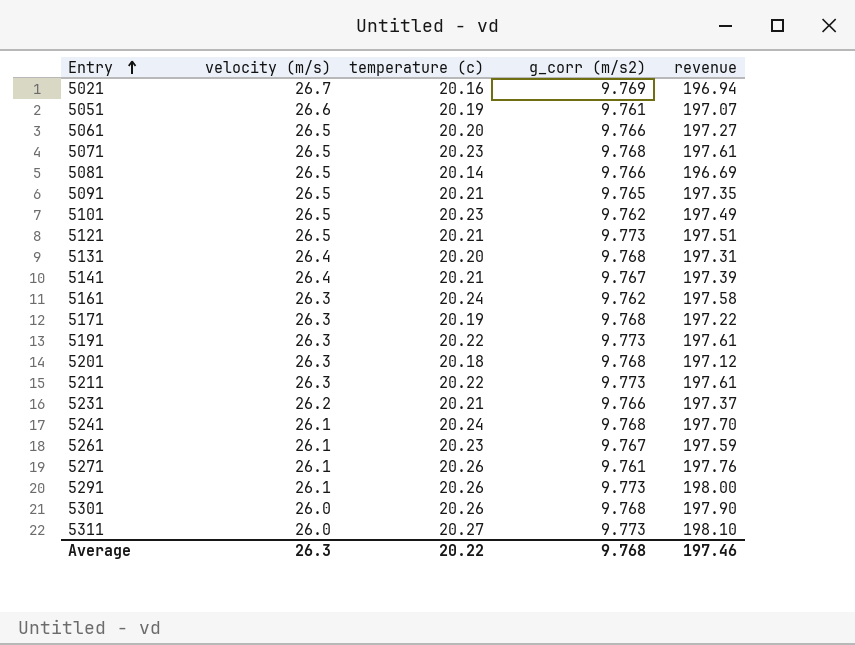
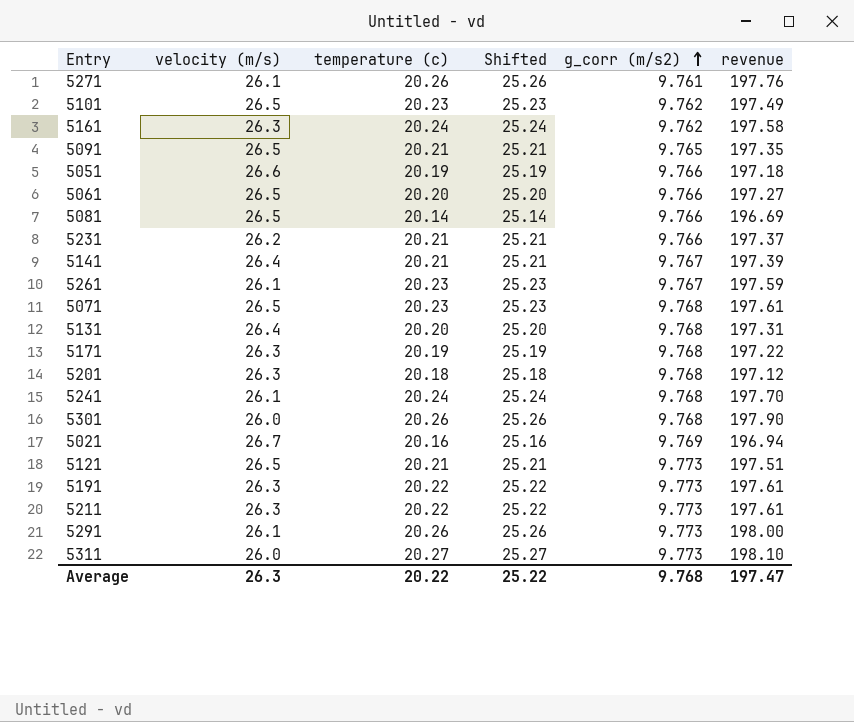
row order: Entry ascending -> g_corr (m/s2) ascending
column Shifted | formula: none -> [temperature (c)] + 5
5051 | g_corr (m/s2): 9.761 -> 9.766
5051 | revenue: 197.07 -> 197.18
Average | revenue: 197.46 -> 197.47

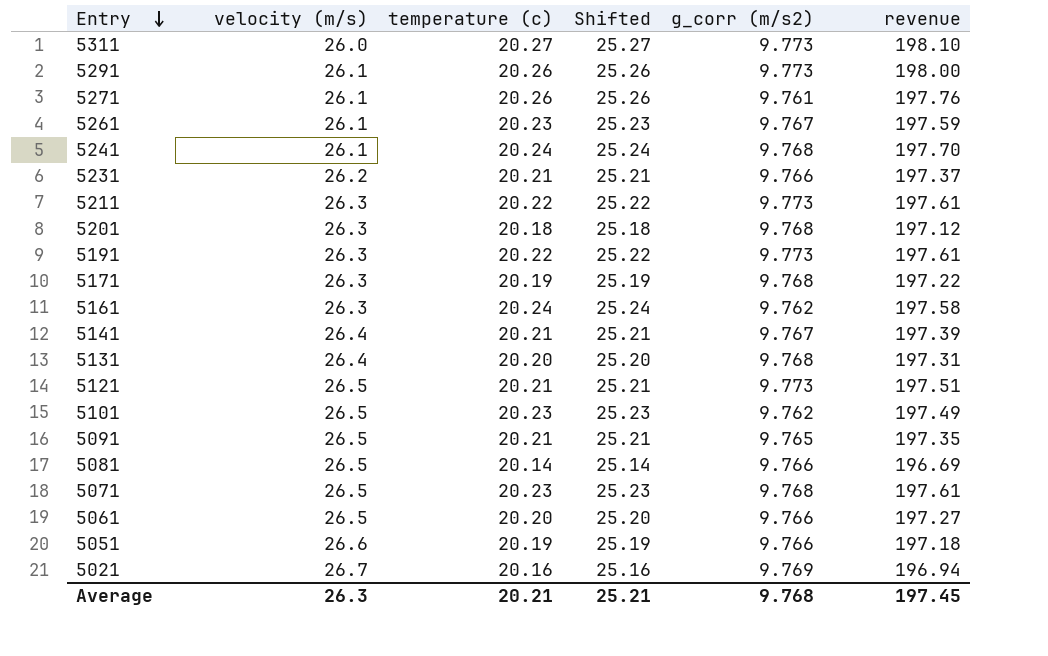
row order: g_corr (m/s2) ascending -> Entry descending
row 5301: 26.0 | 20.26 | 25.26 | 9.768 | 197.90 -> none
Average | temperature (c): 20.22 -> 20.21
Average | Shifted: 25.22 -> 25.21
Average | revenue: 197.47 -> 197.45

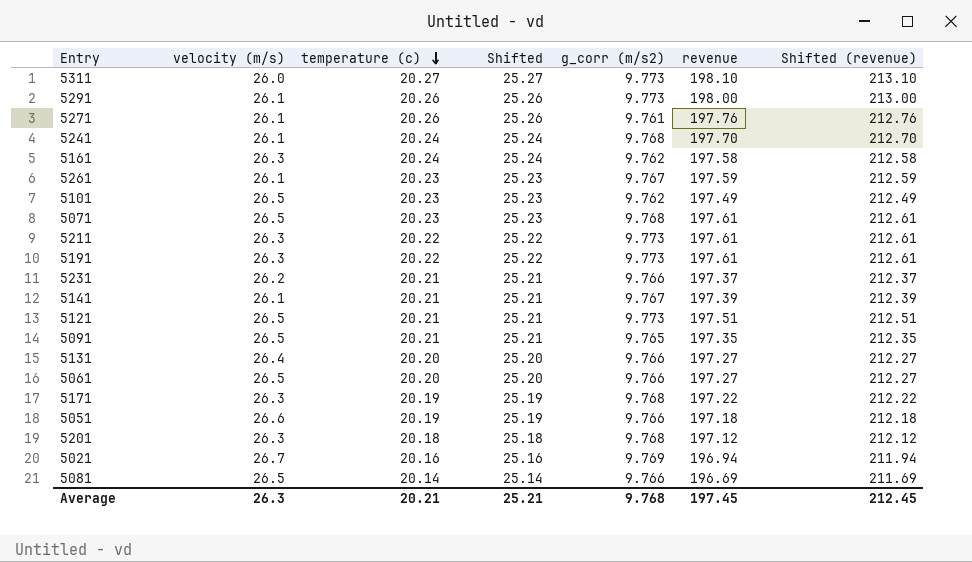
row order: Entry descending -> temperature (c) descending
column Shifted (revenue) | formula: none -> [revenue] + 15
5141 | velocity (m/s): 26.4 -> 26.1
5131 | g_corr (m/s2): 9.768 -> 9.766
5131 | revenue: 197.31 -> 197.27

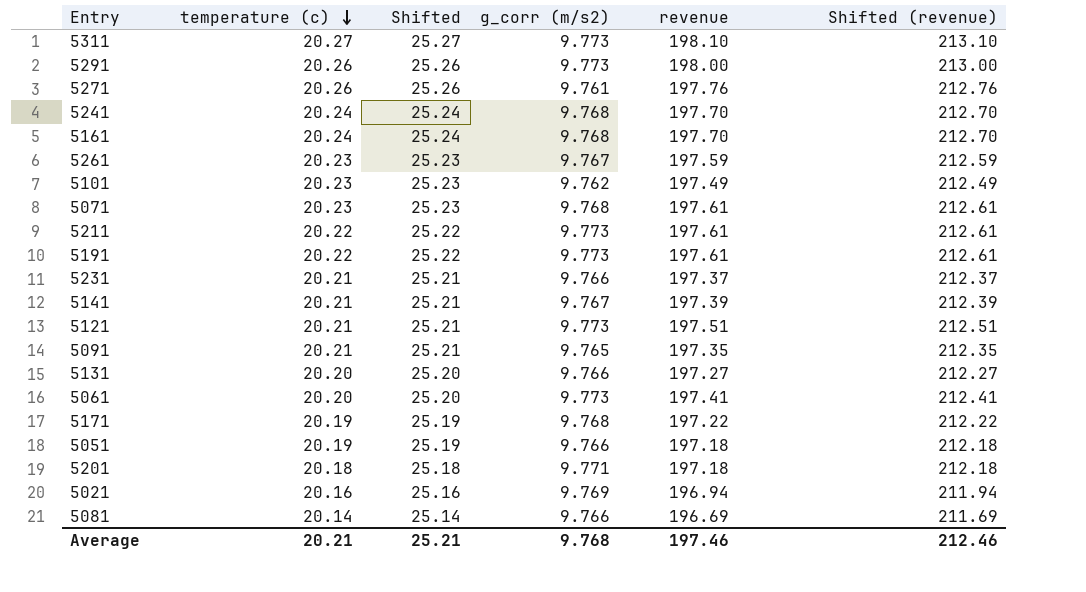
column velocity (m/s) | position: 2 -> none
5161 | g_corr (m/s2): 9.762 -> 9.768
5161 | revenue: 197.58 -> 197.70
5161 | Shifted (revenue): 212.58 -> 212.70
5061 | g_corr (m/s2): 9.766 -> 9.773
5061 | revenue: 197.27 -> 197.41
5061 | Shifted (revenue): 212.27 -> 212.41
5201 | g_corr (m/s2): 9.768 -> 9.771
5201 | revenue: 197.12 -> 197.18
5201 | Shifted (revenue): 212.12 -> 212.18
Average | revenue: 197.45 -> 197.46
Average | Shifted (revenue): 212.45 -> 212.46

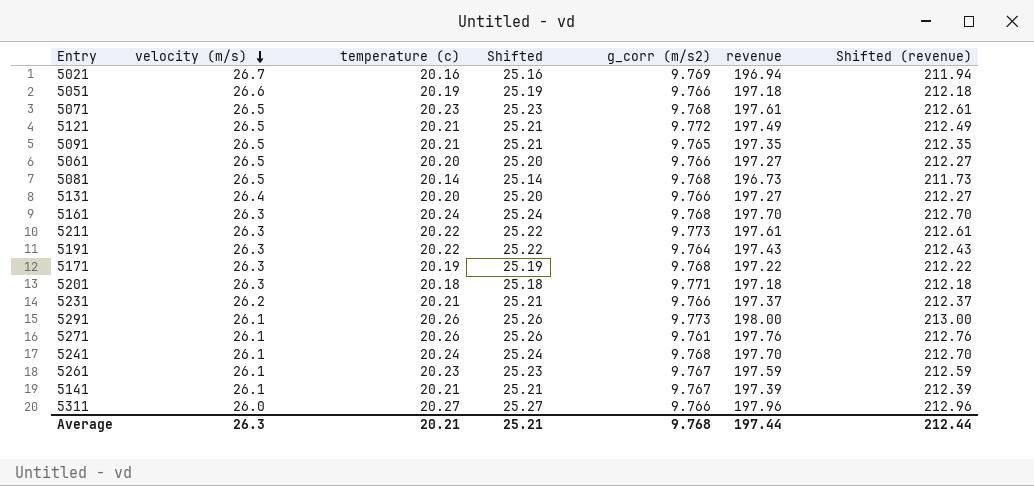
row order: temperature (c) descending -> velocity (m/s) descending
column velocity (m/s) | position: none -> 2
row 5101: 20.23 | 25.23 | 9.762 | 197.49 | 212.49 -> none
5121 | g_corr (m/s2): 9.773 -> 9.772
5121 | revenue: 197.51 -> 197.49
5121 | Shifted (revenue): 212.51 -> 212.49
5061 | g_corr (m/s2): 9.773 -> 9.766
5061 | revenue: 197.41 -> 197.27
5061 | Shifted (revenue): 212.41 -> 212.27
5081 | g_corr (m/s2): 9.766 -> 9.768
5081 | revenue: 196.69 -> 196.73
5081 | Shifted (revenue): 211.69 -> 211.73
5191 | g_corr (m/s2): 9.773 -> 9.764
5191 | revenue: 197.61 -> 197.43
5191 | Shifted (revenue): 212.61 -> 212.43
5311 | g_corr (m/s2): 9.773 -> 9.766
5311 | revenue: 198.10 -> 197.96
5311 | Shifted (revenue): 213.10 -> 212.96
Average | revenue: 197.46 -> 197.44
Average | Shifted (revenue): 212.46 -> 212.44

